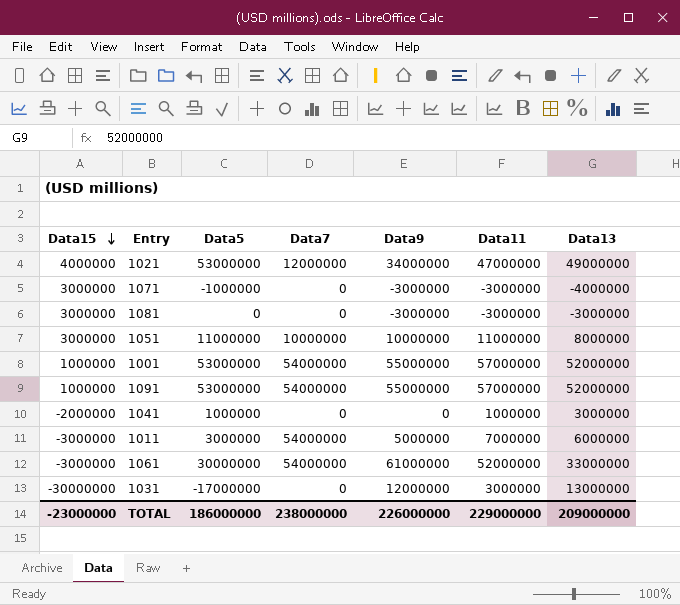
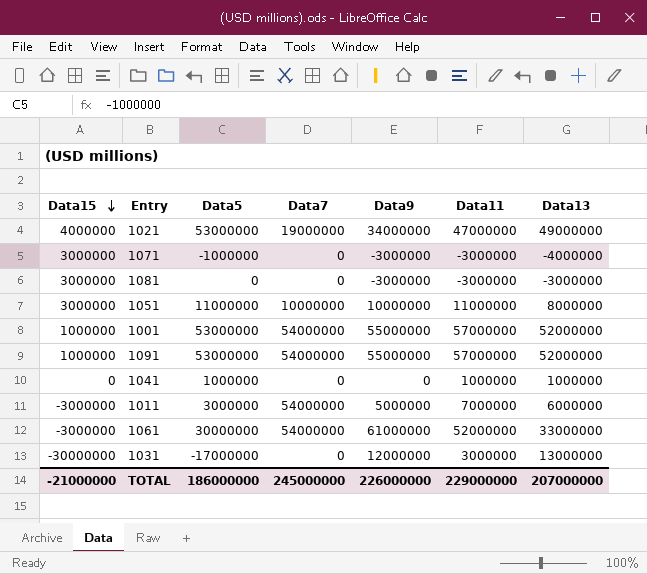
1021 | Data7: 12000000 -> 19000000
1041 | Data15: -2000000 -> 0
1041 | Data13: 3000000 -> 1000000
TOTAL | Data15: -23000000 -> -21000000
TOTAL | Data7: 238000000 -> 245000000
TOTAL | Data13: 209000000 -> 207000000

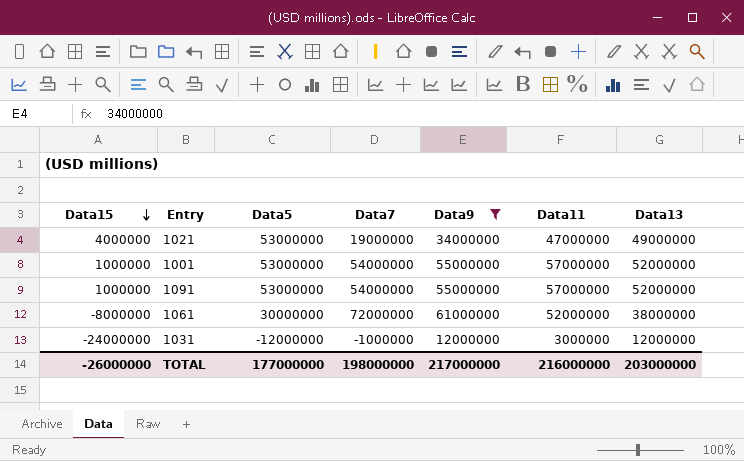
filter: none -> Data9 >= 12000000
1061 | Data15: -3000000 -> -8000000
1061 | Data7: 54000000 -> 72000000
1061 | Data13: 33000000 -> 38000000
1031 | Data15: -30000000 -> -24000000
1031 | Data5: -17000000 -> -12000000
1031 | Data7: 0 -> -1000000
1031 | Data13: 13000000 -> 12000000
TOTAL | Data15: -21000000 -> -26000000
TOTAL | Data5: 186000000 -> 177000000
TOTAL | Data7: 245000000 -> 198000000
TOTAL | Data9: 226000000 -> 217000000
TOTAL | Data11: 229000000 -> 216000000
TOTAL | Data13: 207000000 -> 203000000

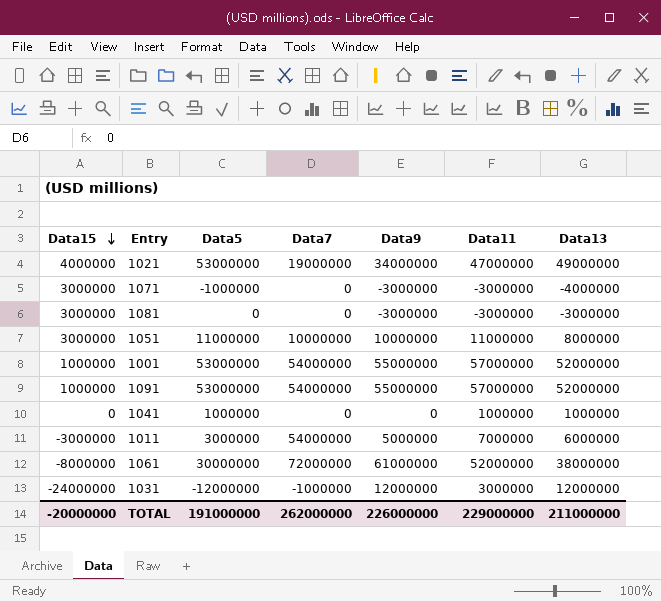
filter: Data9 >= 12000000 -> none
TOTAL | Data15: -26000000 -> -20000000
TOTAL | Data5: 177000000 -> 191000000
TOTAL | Data7: 198000000 -> 262000000
TOTAL | Data9: 217000000 -> 226000000
TOTAL | Data11: 216000000 -> 229000000
TOTAL | Data13: 203000000 -> 211000000

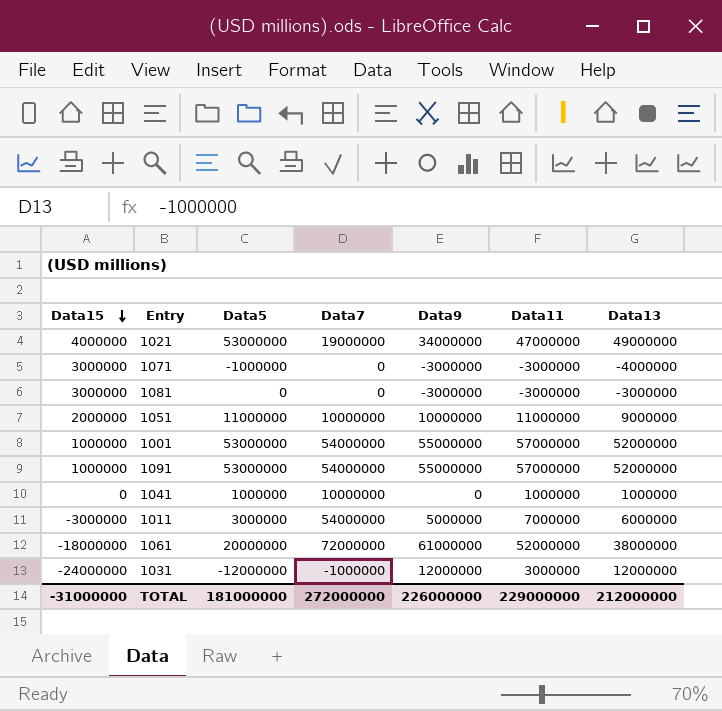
1051 | Data15: 3000000 -> 2000000
1051 | Data13: 8000000 -> 9000000
1041 | Data7: 0 -> 10000000
1061 | Data15: -8000000 -> -18000000
1061 | Data5: 30000000 -> 20000000
TOTAL | Data15: -20000000 -> -31000000
TOTAL | Data5: 191000000 -> 181000000
TOTAL | Data7: 262000000 -> 272000000
TOTAL | Data13: 211000000 -> 212000000

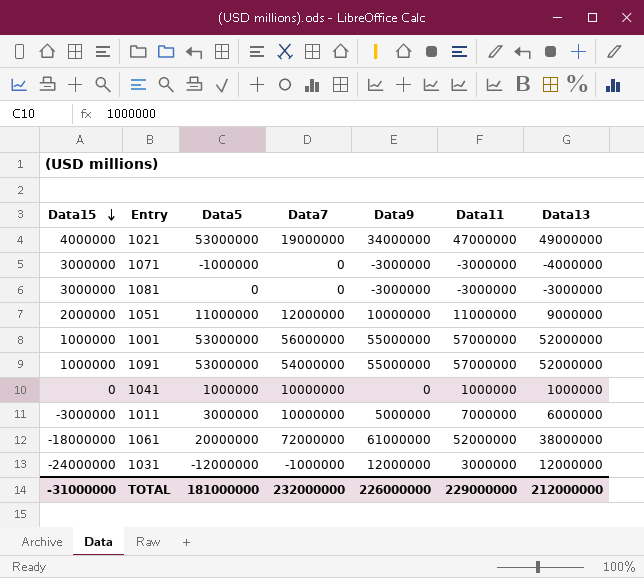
1051 | Data7: 10000000 -> 12000000
1001 | Data7: 54000000 -> 56000000
1011 | Data7: 54000000 -> 10000000
TOTAL | Data7: 272000000 -> 232000000

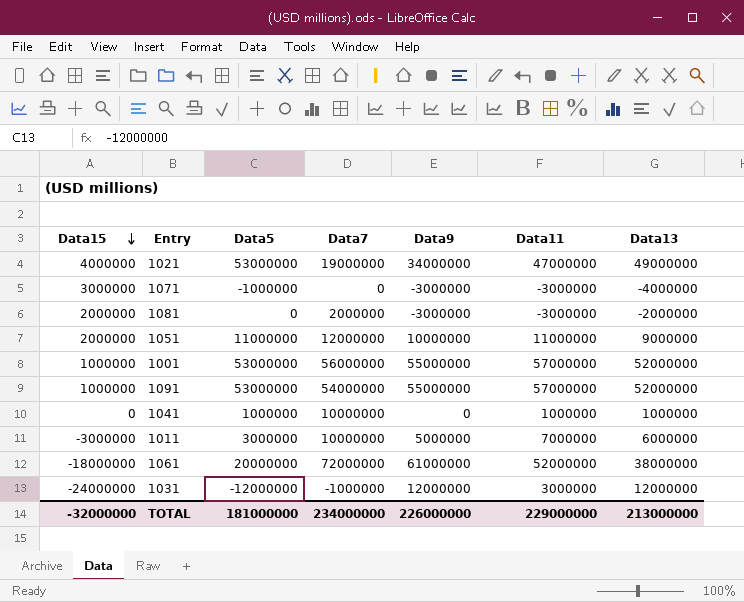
1081 | Data15: 3000000 -> 2000000
1081 | Data7: 0 -> 2000000
1081 | Data13: -3000000 -> -2000000
TOTAL | Data15: -31000000 -> -32000000
TOTAL | Data7: 232000000 -> 234000000
TOTAL | Data13: 212000000 -> 213000000

